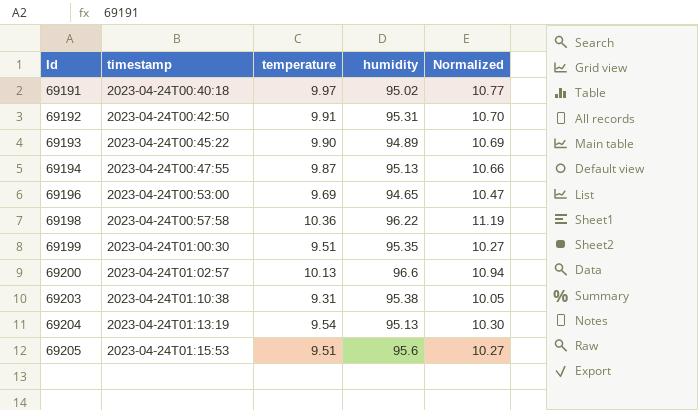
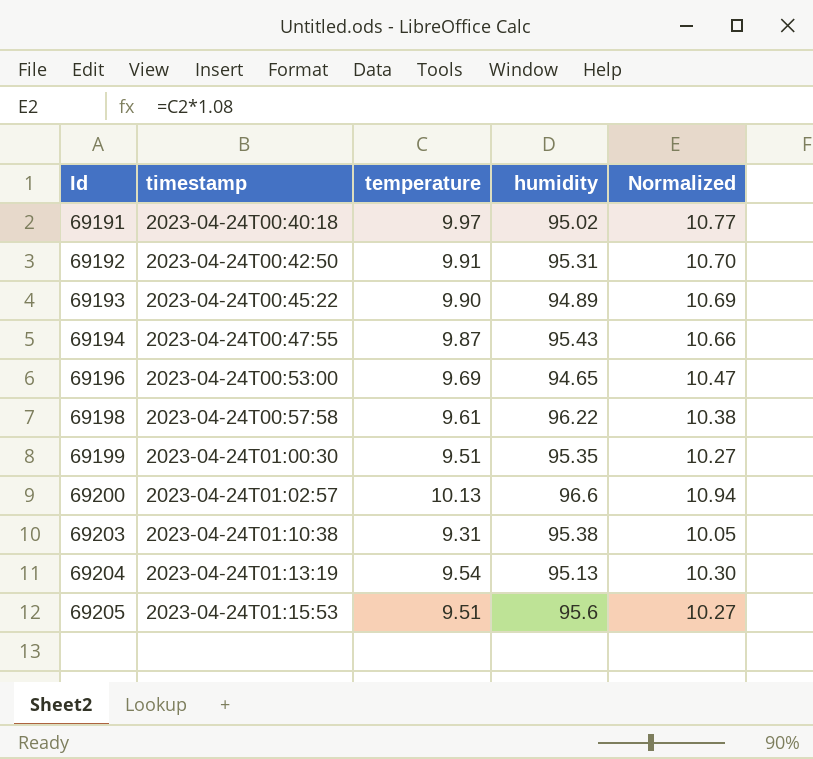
69194 | humidity: 95.13 -> 95.43
69198 | temperature: 10.36 -> 9.61
69198 | Normalized: 11.19 -> 10.38

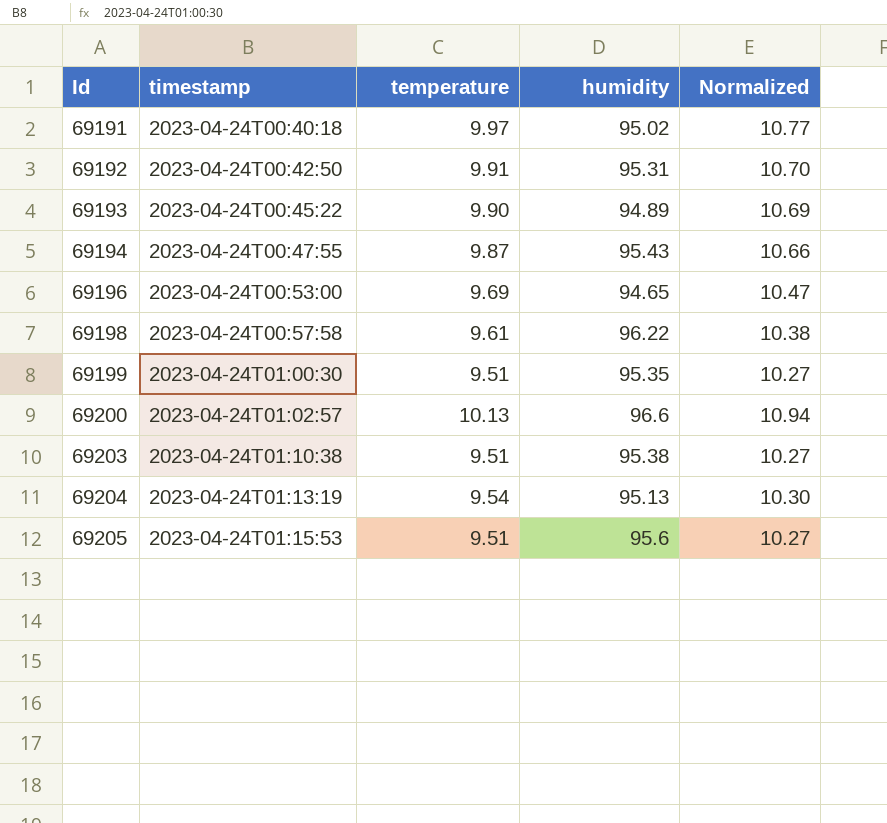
69203 | temperature: 9.31 -> 9.51
69203 | Normalized: 10.05 -> 10.27

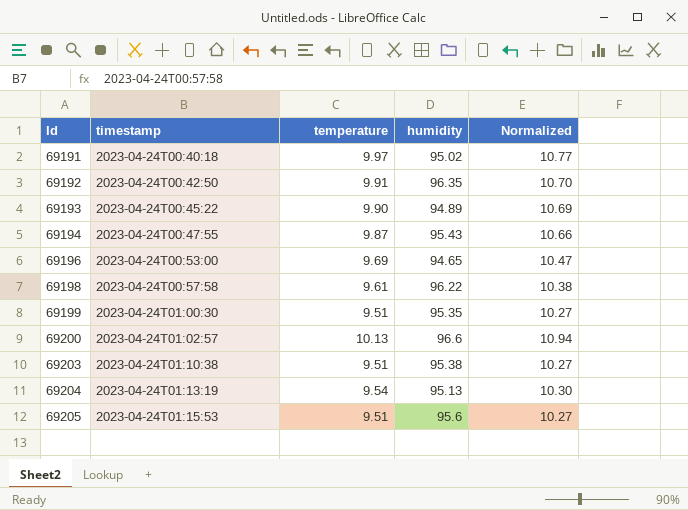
69192 | humidity: 95.31 -> 96.35

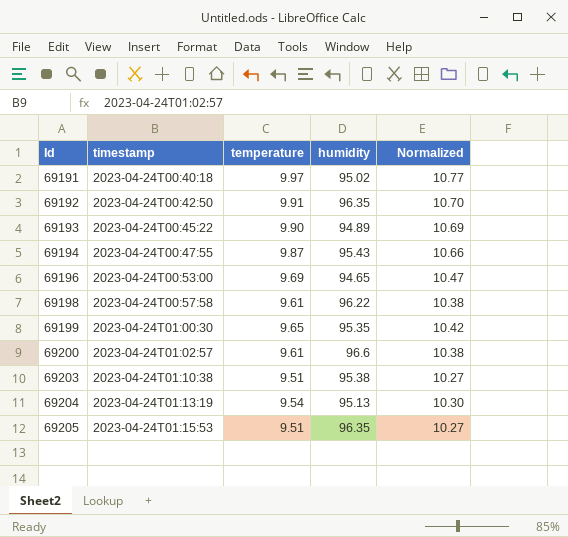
69199 | temperature: 9.51 -> 9.65
69199 | Normalized: 10.27 -> 10.42
69200 | temperature: 10.13 -> 9.61
69200 | Normalized: 10.94 -> 10.38
69205 | humidity: 95.6 -> 96.35

